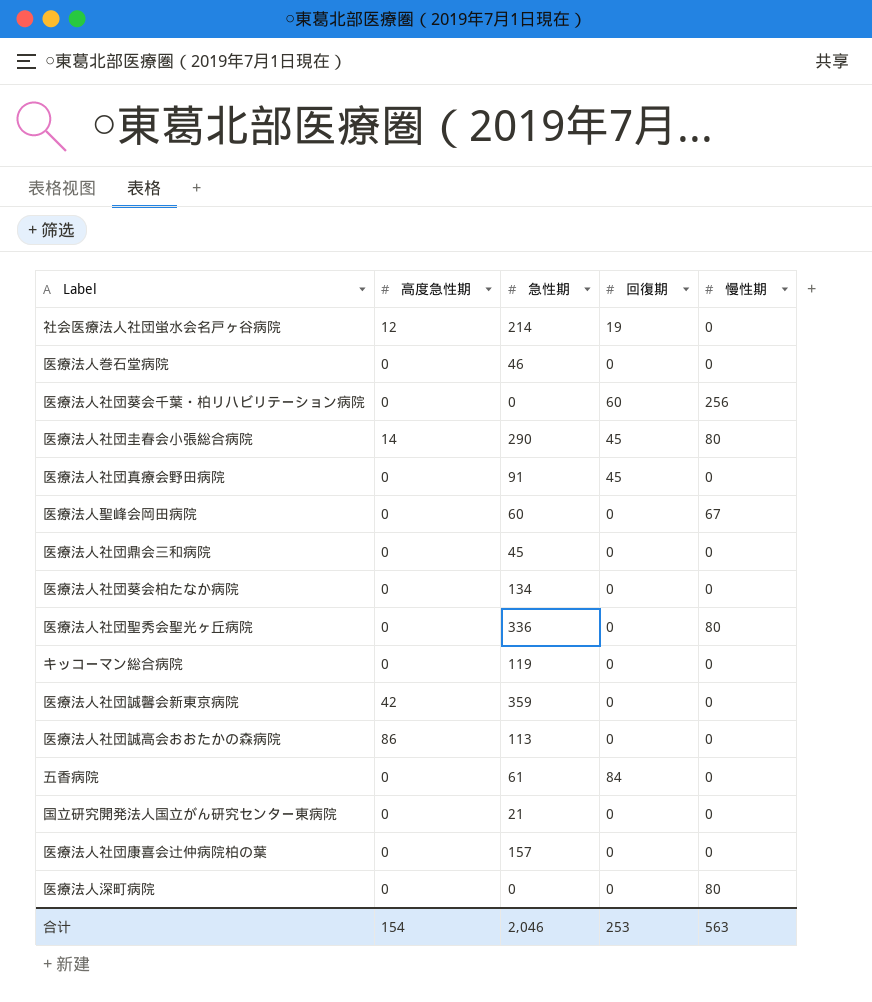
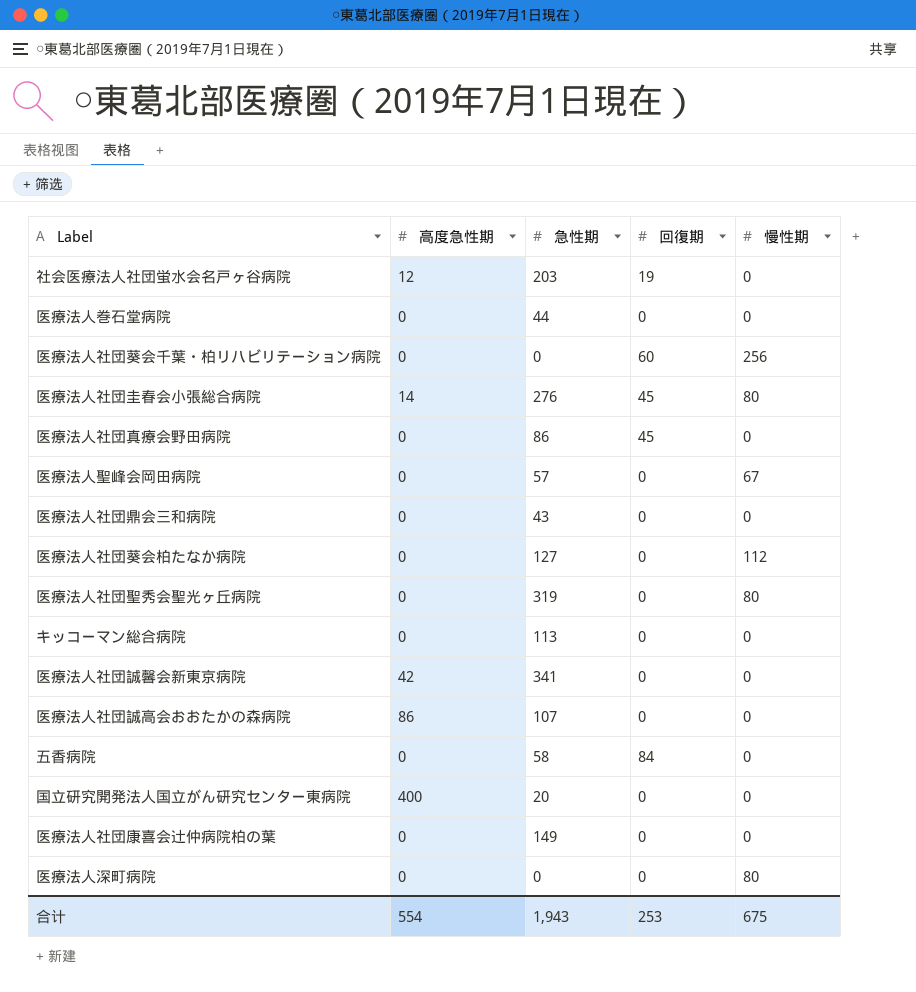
社会医療法人社団蛍水会名戸ヶ谷病院 | 急性期: 214 -> 203
医療法人巻石堂病院 | 急性期: 46 -> 44
医療法人社団圭春会小張総合病院 | 急性期: 290 -> 276
医療法人社団真療会野田病院 | 急性期: 91 -> 86
医療法人聖峰会岡田病院 | 急性期: 60 -> 57
医療法人社団鼎会三和病院 | 急性期: 45 -> 43
医療法人社団葵会柏たなか病院 | 急性期: 134 -> 127
医療法人社団葵会柏たなか病院 | 慢性期: 0 -> 112
医療法人社団聖秀会聖光ヶ丘病院 | 急性期: 336 -> 319
キッコーマン総合病院 | 急性期: 119 -> 113
医療法人社団誠馨会新東京病院 | 急性期: 359 -> 341
医療法人社団誠高会おおたかの森病院 | 急性期: 113 -> 107
五香病院 | 急性期: 61 -> 58
国立研究開発法人国立がん研究センター東病院 | 高度急性期: 0 -> 400
国立研究開発法人国立がん研究センター東病院 | 急性期: 21 -> 20
医療法人社団康喜会辻仲病院柏の葉 | 急性期: 157 -> 149
合计 | 高度急性期: 154 -> 554
合计 | 急性期: 2,046 -> 1,943
合计 | 慢性期: 563 -> 675

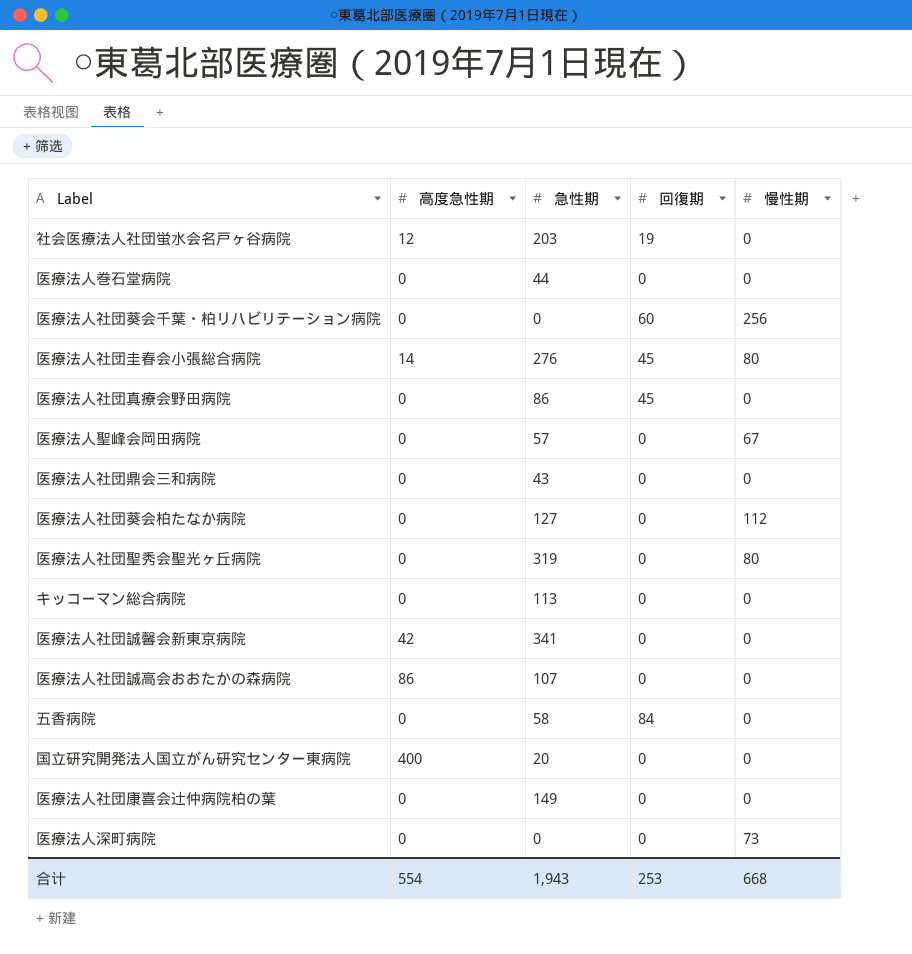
医療法人深町病院 | 慢性期: 80 -> 73
合计 | 慢性期: 675 -> 668

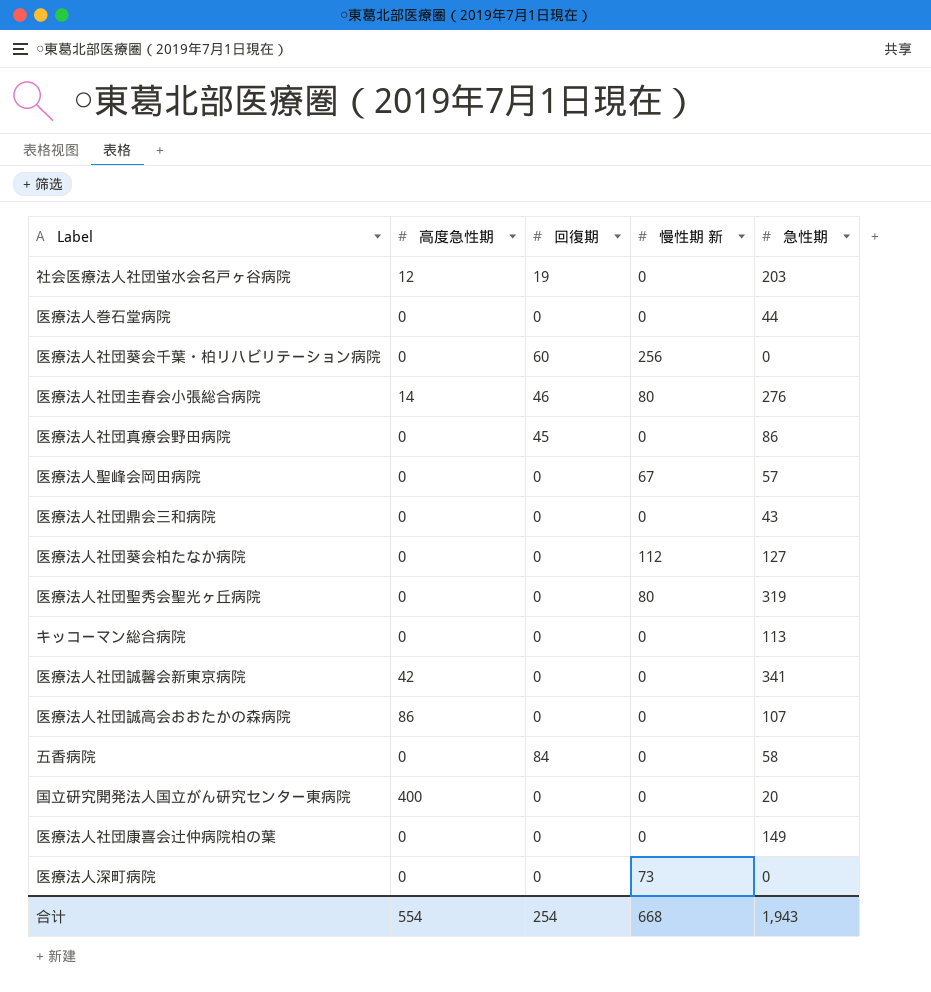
column name: 慢性期 -> 慢性期 新
column 急性期 | position: 3 -> 5
医療法人社団圭春会小張総合病院 | 回復期: 45 -> 46
合计 | 回復期: 253 -> 254

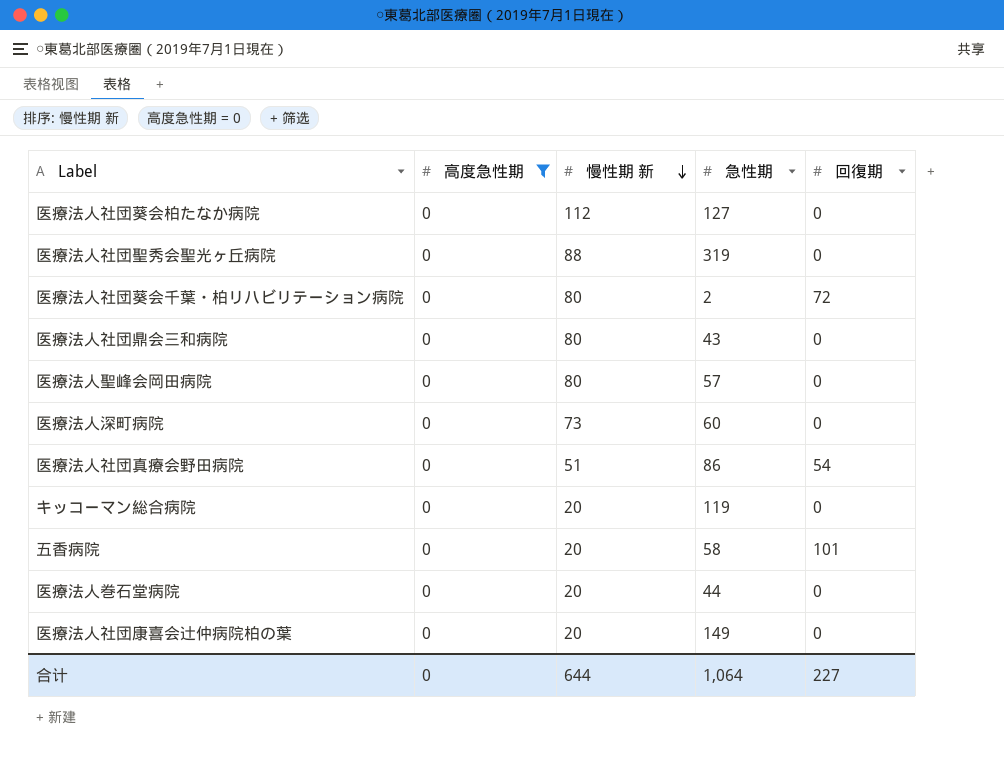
filter: none -> 高度急性期 = 0
row order: none -> 慢性期 新 descending
column 回復期 | position: 3 -> 5
医療法人社団聖秀会聖光ヶ丘病院 | 慢性期 新: 80 -> 88
医療法人社団葵会千葉・柏リハビリテーション病院 | 慢性期 新: 256 -> 80
医療法人社団葵会千葉・柏リハビリテーション病院 | 急性期: 0 -> 2
医療法人社団葵会千葉・柏リハビリテーション病院 | 回復期: 60 -> 72
医療法人社団鼎会三和病院 | 慢性期 新: 0 -> 80
医療法人聖峰会岡田病院 | 慢性期 新: 67 -> 80
医療法人深町病院 | 急性期: 0 -> 60
医療法人社団真療会野田病院 | 慢性期 新: 0 -> 51
医療法人社団真療会野田病院 | 回復期: 45 -> 54
キッコーマン総合病院 | 慢性期 新: 0 -> 20
キッコーマン総合病院 | 急性期: 113 -> 119
五香病院 | 慢性期 新: 0 -> 20
五香病院 | 回復期: 84 -> 101
医療法人巻石堂病院 | 慢性期 新: 0 -> 20
医療法人社団康喜会辻仲病院柏の葉 | 慢性期 新: 0 -> 20
合计 | 高度急性期: 554 -> 0
合计 | 慢性期 新: 668 -> 644
合计 | 急性期: 1,943 -> 1,064
合计 | 回復期: 254 -> 227

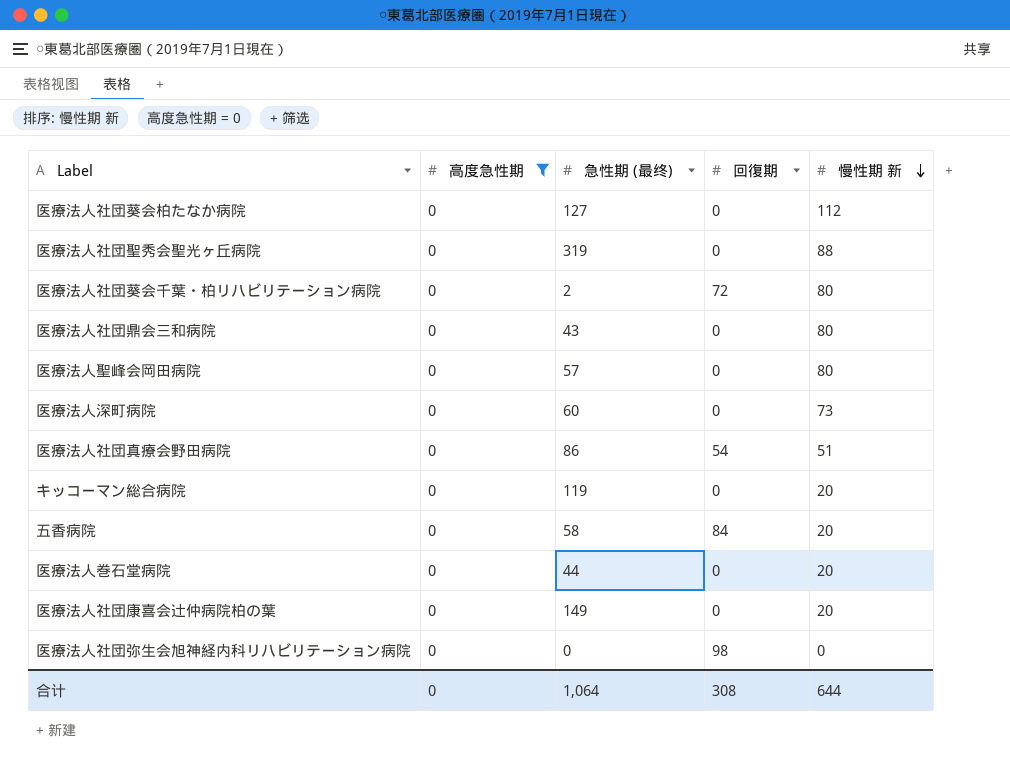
column name: 急性期 -> 急性期 (最终)
column 慢性期 新 | position: 3 -> 5
五香病院 | 回復期: 101 -> 84
row 医療法人社団弥生会旭神経内科リハビリテーション病院: none -> 0 | 0 | 98 | 0
合计 | 回復期: 227 -> 308

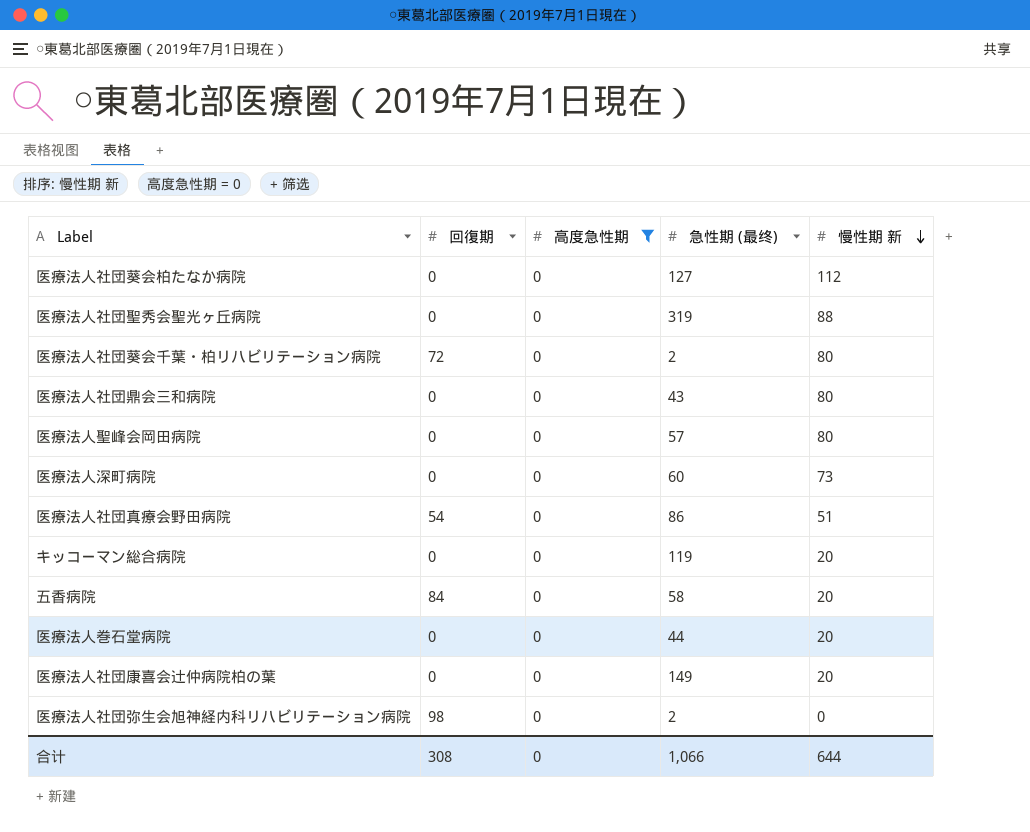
column 回復期 | position: 4 -> 2
医療法人社団弥生会旭神経内科リハビリテーション病院 | 急性期 (最终): 0 -> 2
合计 | 急性期 (最终): 1,064 -> 1,066

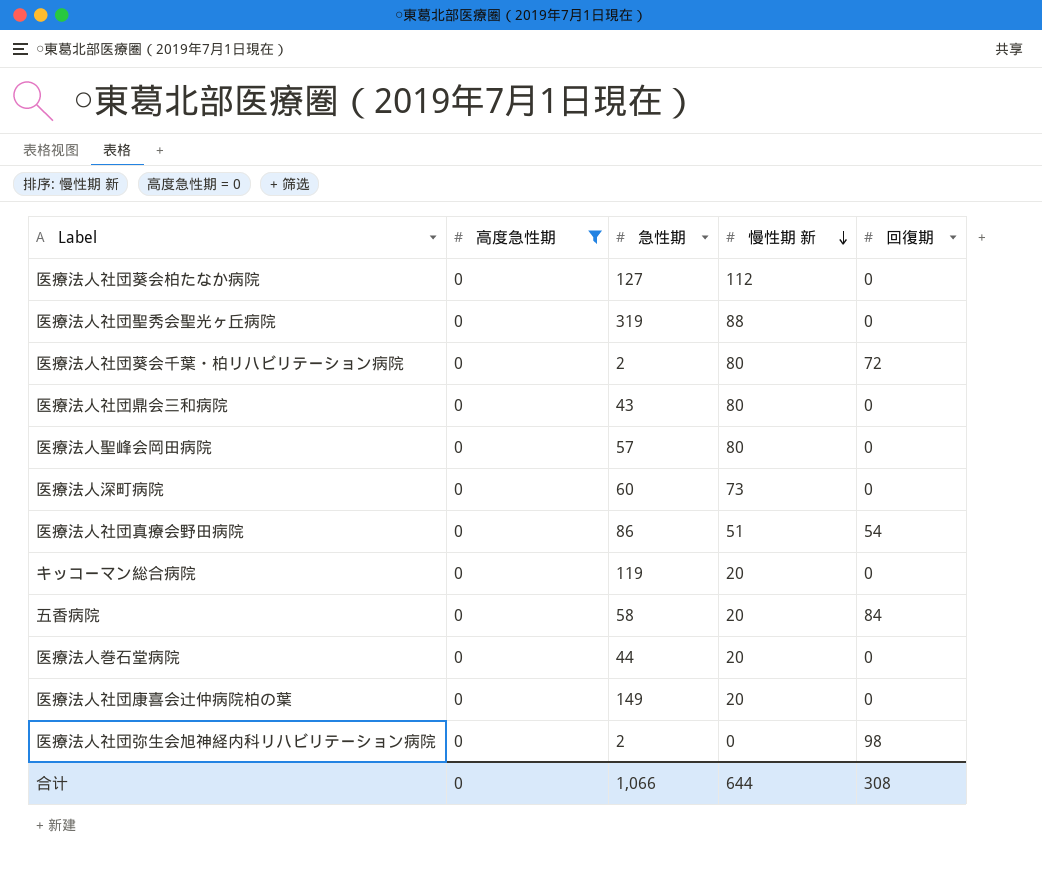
column name: 急性期 (最终) -> 急性期
column 回復期 | position: 2 -> 5

